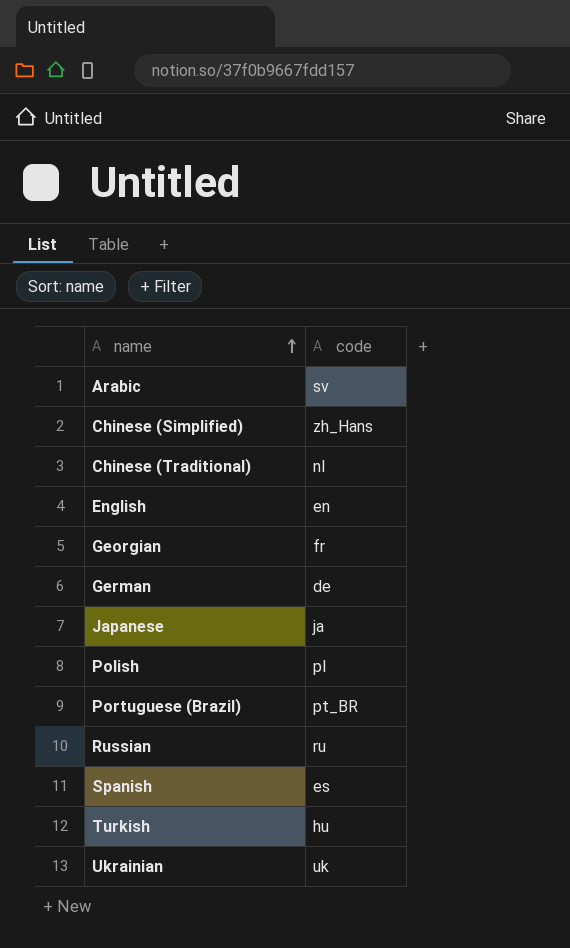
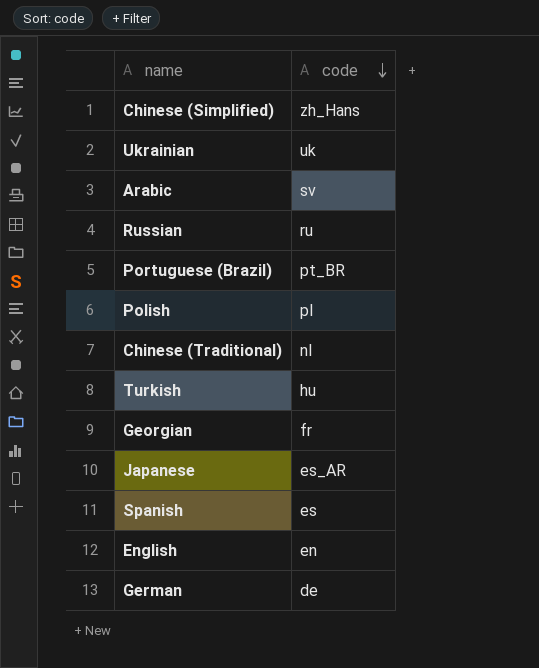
row order: name ascending -> code descending
Japanese | code: ja -> es_AR

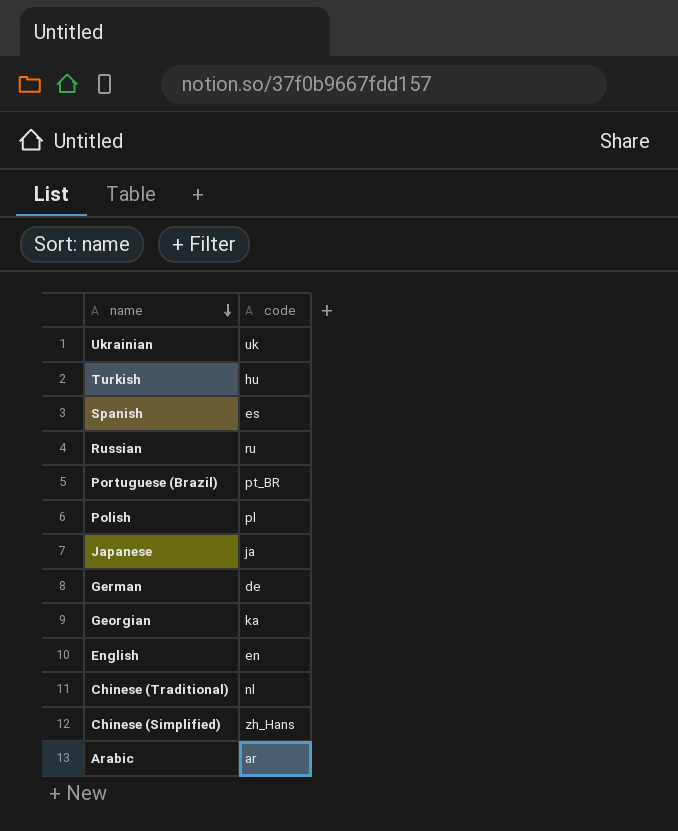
row order: code descending -> name descending
Japanese | code: es_AR -> ja
Georgian | code: fr -> ka
Arabic | code: sv -> ar

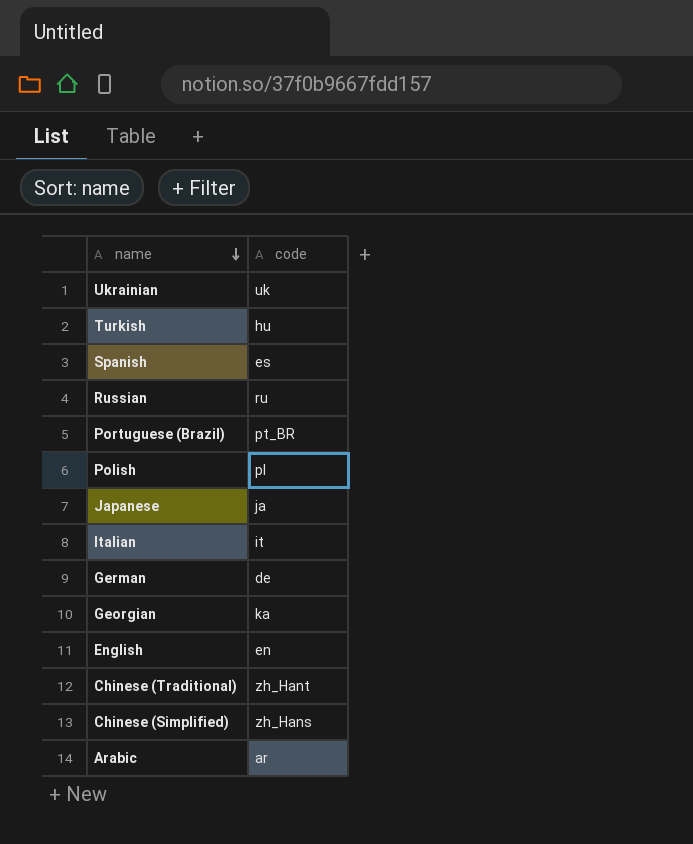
row Italian: none -> it
Chinese (Traditional) | code: nl -> zh_Hant

